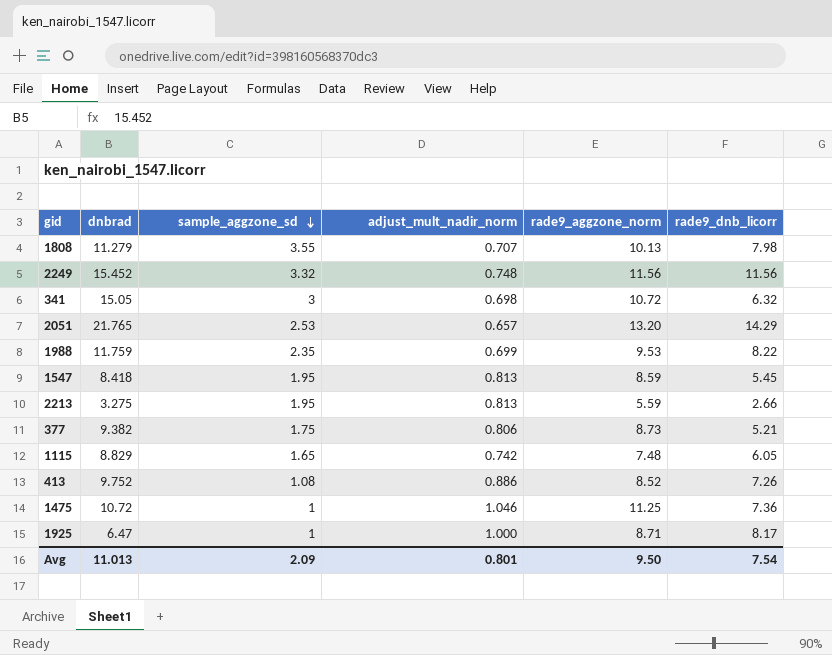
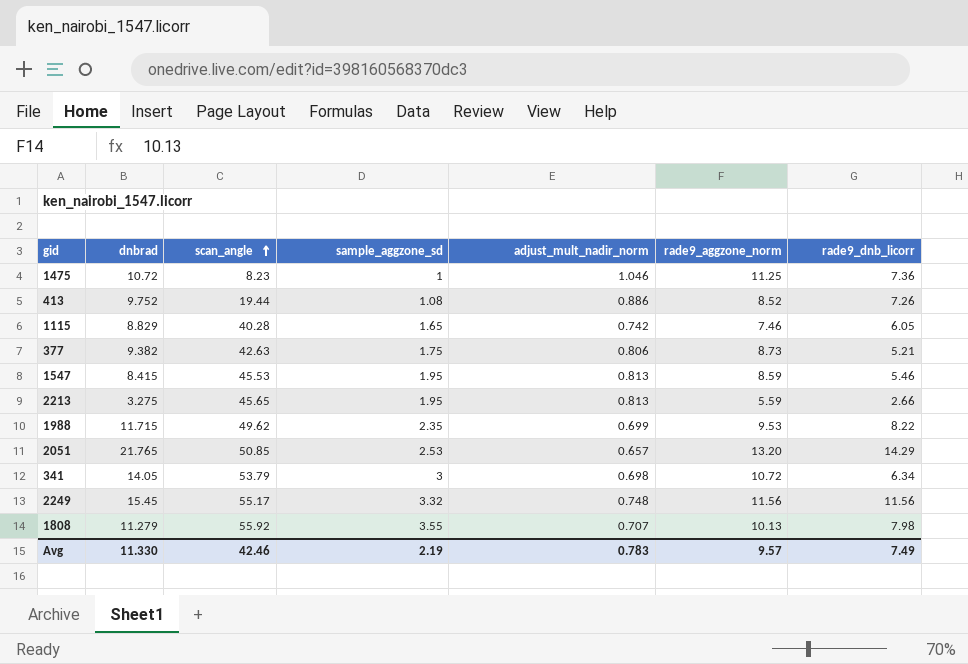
row order: sample_aggzone_sd descending -> scan_angle ascending
column scan_angle | position: none -> 3
row 1925: 6.47 | 1 | 1.000 | 8.71 | 8.17 -> none
1115 | rade9_aggzone_norm: 7.48 -> 7.46
1547 | dnbrad: 8.418 -> 8.415
1547 | rade9_dnb_licorr: 5.45 -> 5.46
1988 | dnbrad: 11.759 -> 11.715
341 | dnbrad: 15.05 -> 14.05
341 | rade9_dnb_licorr: 6.32 -> 6.34
2249 | dnbrad: 15.452 -> 15.45
Avg | dnbrad: 11.013 -> 11.330
Avg | sample_aggzone_sd: 2.09 -> 2.19
Avg | adjust_mult_nadir_norm: 0.801 -> 0.783
Avg | rade9_aggzone_norm: 9.50 -> 9.57
Avg | rade9_dnb_licorr: 7.54 -> 7.49

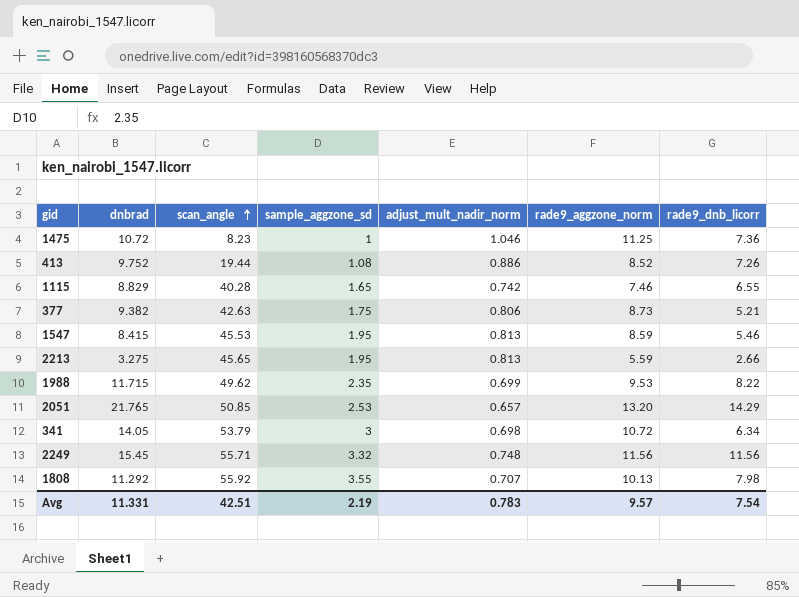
1115 | rade9_dnb_licorr: 6.05 -> 6.55
2249 | scan_angle: 55.17 -> 55.71
1808 | dnbrad: 11.279 -> 11.292
Avg | dnbrad: 11.330 -> 11.331
Avg | scan_angle: 42.46 -> 42.51
Avg | rade9_dnb_licorr: 7.49 -> 7.54

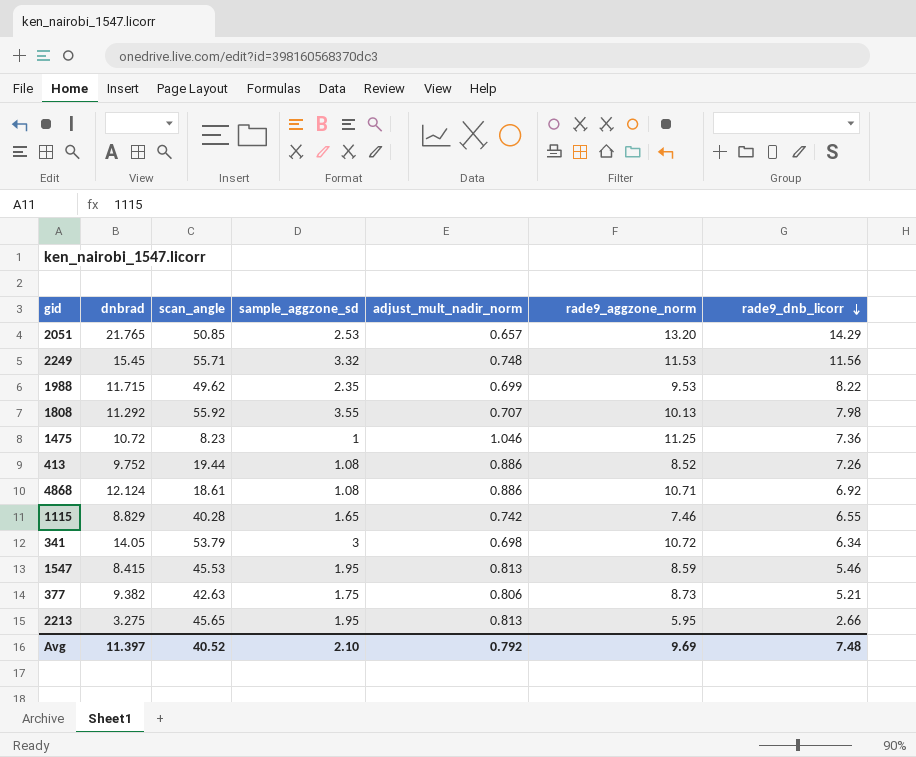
row order: scan_angle ascending -> rade9_dnb_licorr descending
2249 | rade9_aggzone_norm: 11.56 -> 11.53
row 4868: none -> 12.124 | 18.61 | 1.08 | 0.886 | 10.71 | 6.92
2213 | rade9_aggzone_norm: 5.59 -> 5.95
Avg | dnbrad: 11.331 -> 11.397
Avg | scan_angle: 42.51 -> 40.52
Avg | sample_aggzone_sd: 2.19 -> 2.10
Avg | adjust_mult_nadir_norm: 0.783 -> 0.792
Avg | rade9_aggzone_norm: 9.57 -> 9.69
Avg | rade9_dnb_licorr: 7.54 -> 7.48

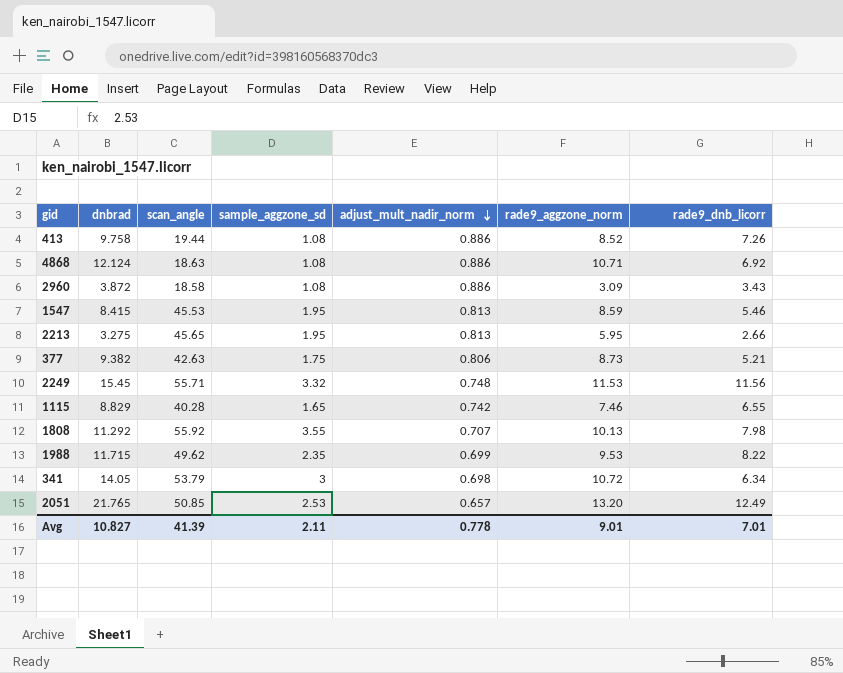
row order: rade9_dnb_licorr descending -> adjust_mult_nadir_norm descending
row 1475: 10.72 | 8.23 | 1 | 1.046 | 11.25 | 7.36 -> none
413 | dnbrad: 9.752 -> 9.758
4868 | scan_angle: 18.61 -> 18.63
row 2960: none -> 3.872 | 18.58 | 1.08 | 0.886 | 3.09 | 3.43
2051 | rade9_dnb_licorr: 14.29 -> 12.49
Avg | dnbrad: 11.397 -> 10.827
Avg | scan_angle: 40.52 -> 41.39
Avg | sample_aggzone_sd: 2.10 -> 2.11
Avg | adjust_mult_nadir_norm: 0.792 -> 0.778
Avg | rade9_aggzone_norm: 9.69 -> 9.01
Avg | rade9_dnb_licorr: 7.48 -> 7.01

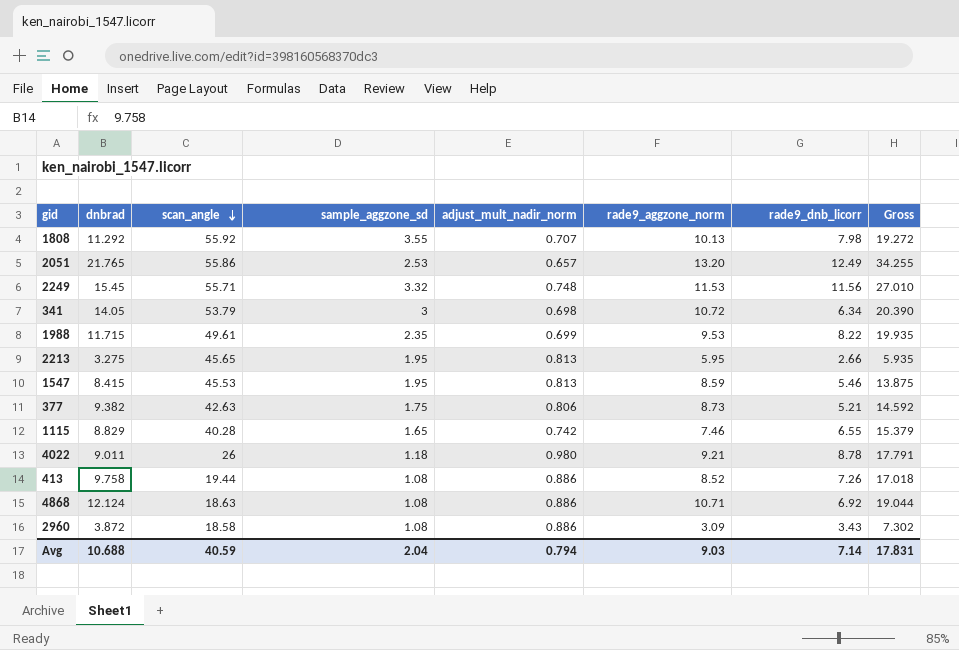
row order: adjust_mult_nadir_norm descending -> scan_angle descending
column Gross | formula: none -> [dnbrad] + [rade9_dnb_licorr]
2051 | scan_angle: 50.85 -> 55.86
1988 | scan_angle: 49.62 -> 49.61
row 4022: none -> 9.011 | 26 | 1.18 | 0.980 | 9.21 | 8.78 | 17.791
Avg | dnbrad: 10.827 -> 10.688
Avg | scan_angle: 41.39 -> 40.59
Avg | sample_aggzone_sd: 2.11 -> 2.04
Avg | adjust_mult_nadir_norm: 0.778 -> 0.794
Avg | rade9_aggzone_norm: 9.01 -> 9.03
Avg | rade9_dnb_licorr: 7.01 -> 7.14

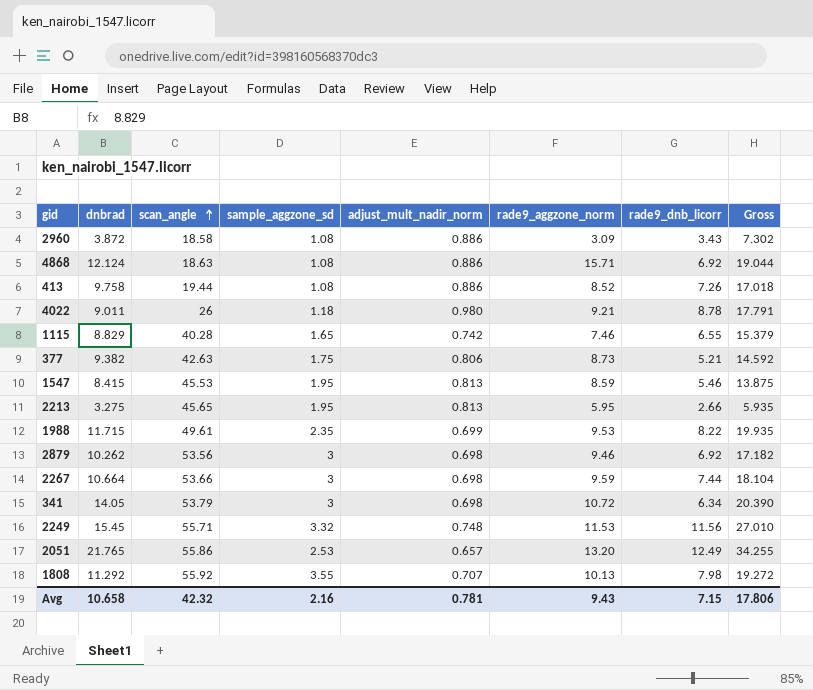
row order: scan_angle descending -> scan_angle ascending
4868 | rade9_aggzone_norm: 10.71 -> 15.71
row 2879: none -> 10.262 | 53.56 | 3 | 0.698 | 9.46 | 6.92 | 17.182
row 2267: none -> 10.664 | 53.66 | 3 | 0.698 | 9.59 | 7.44 | 18.104
Avg | dnbrad: 10.688 -> 10.658
Avg | scan_angle: 40.59 -> 42.32
Avg | sample_aggzone_sd: 2.04 -> 2.16
Avg | adjust_mult_nadir_norm: 0.794 -> 0.781
Avg | rade9_aggzone_norm: 9.03 -> 9.43
Avg | rade9_dnb_licorr: 7.14 -> 7.15
Avg | Gross: 17.831 -> 17.806

